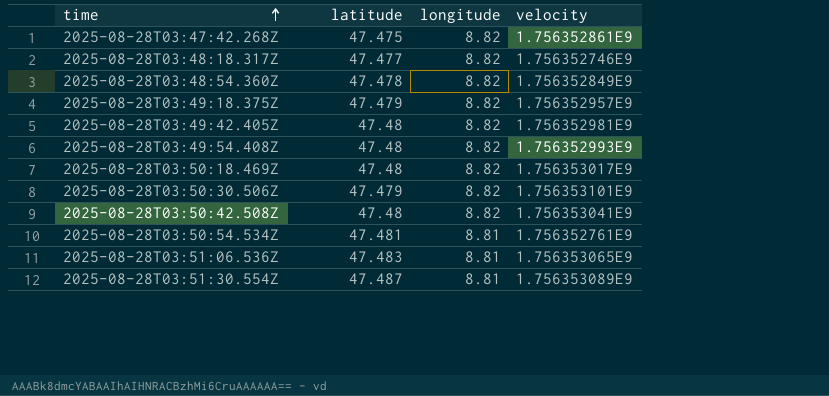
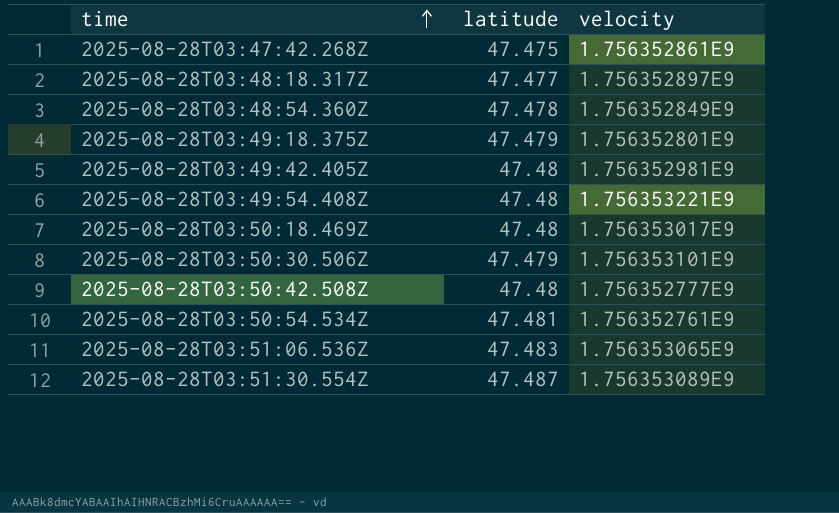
column longitude | position: 3 -> none
2025-08-28T03:48:18.317Z | velocity: 1.756352746E9 -> 1.756352897E9
2025-08-28T03:49:18.375Z | velocity: 1.756352957E9 -> 1.756352801E9
2025-08-28T03:49:54.408Z | velocity: 1.756352993E9 -> 1.756353221E9
2025-08-28T03:50:42.508Z | velocity: 1.756353041E9 -> 1.756352777E9

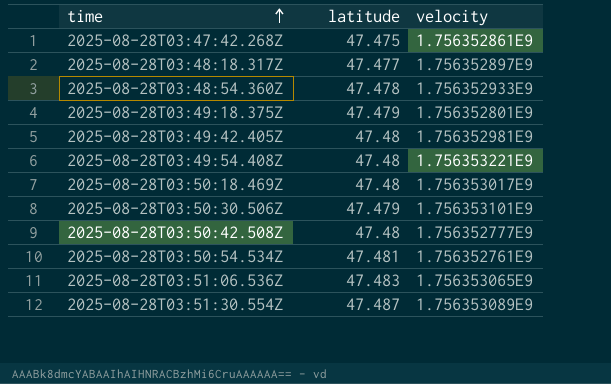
2025-08-28T03:48:54.360Z | velocity: 1.756352849E9 -> 1.756352933E9

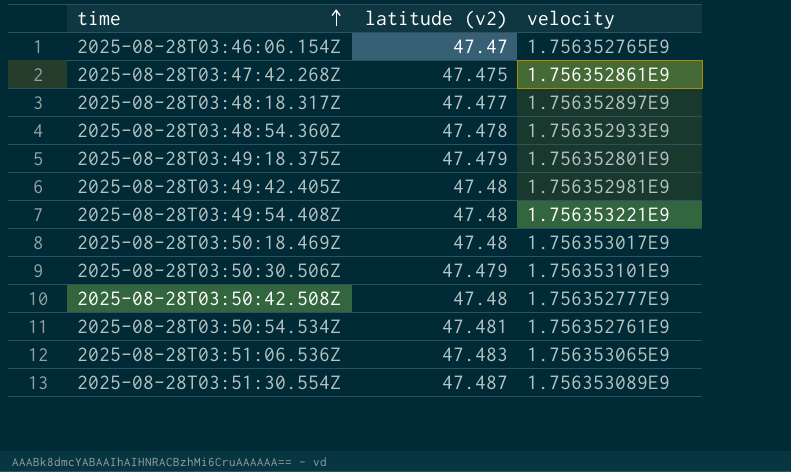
column name: latitude -> latitude (v2)
row 2025-08-28T03:46:06.154Z: none -> 47.47 | 1.756352765E9

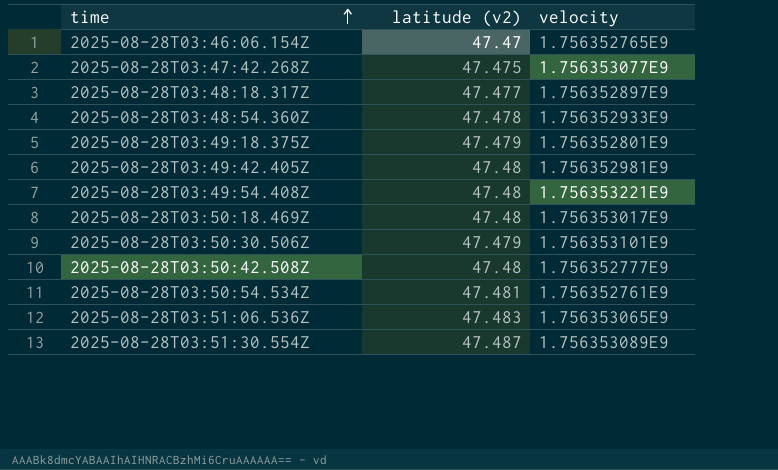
2025-08-28T03:47:42.268Z | velocity: 1.756352861E9 -> 1.756353077E9

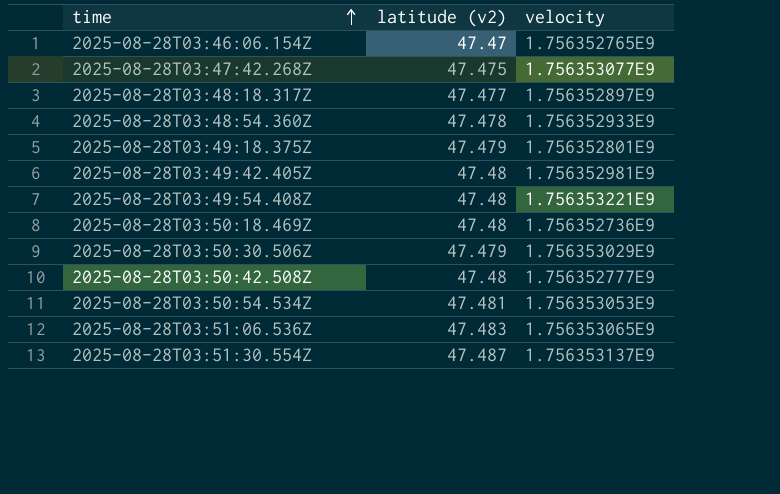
2025-08-28T03:50:18.469Z | velocity: 1.756353017E9 -> 1.756352736E9
2025-08-28T03:50:30.506Z | velocity: 1.756353101E9 -> 1.756353029E9
2025-08-28T03:50:54.534Z | velocity: 1.756352761E9 -> 1.756353053E9
2025-08-28T03:51:30.554Z | velocity: 1.756353089E9 -> 1.756353137E9

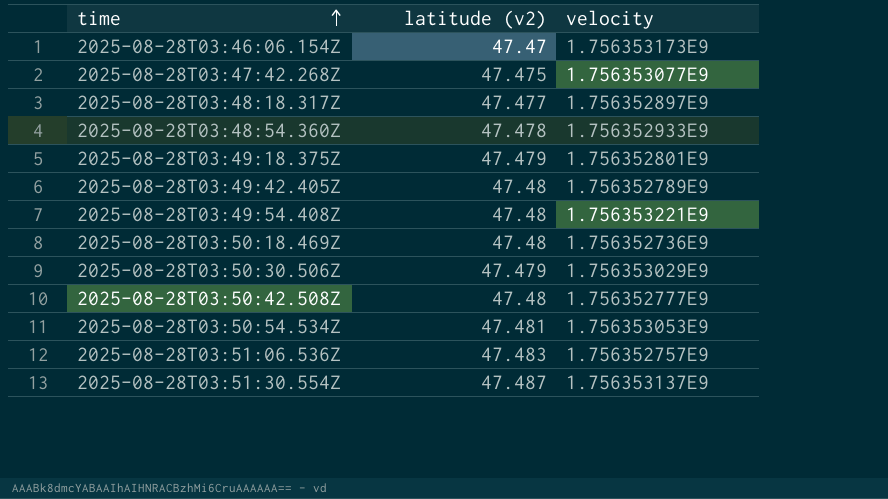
2025-08-28T03:46:06.154Z | velocity: 1.756352765E9 -> 1.756353173E9
2025-08-28T03:49:42.405Z | velocity: 1.756352981E9 -> 1.756352789E9
2025-08-28T03:51:06.536Z | velocity: 1.756353065E9 -> 1.756352757E9

